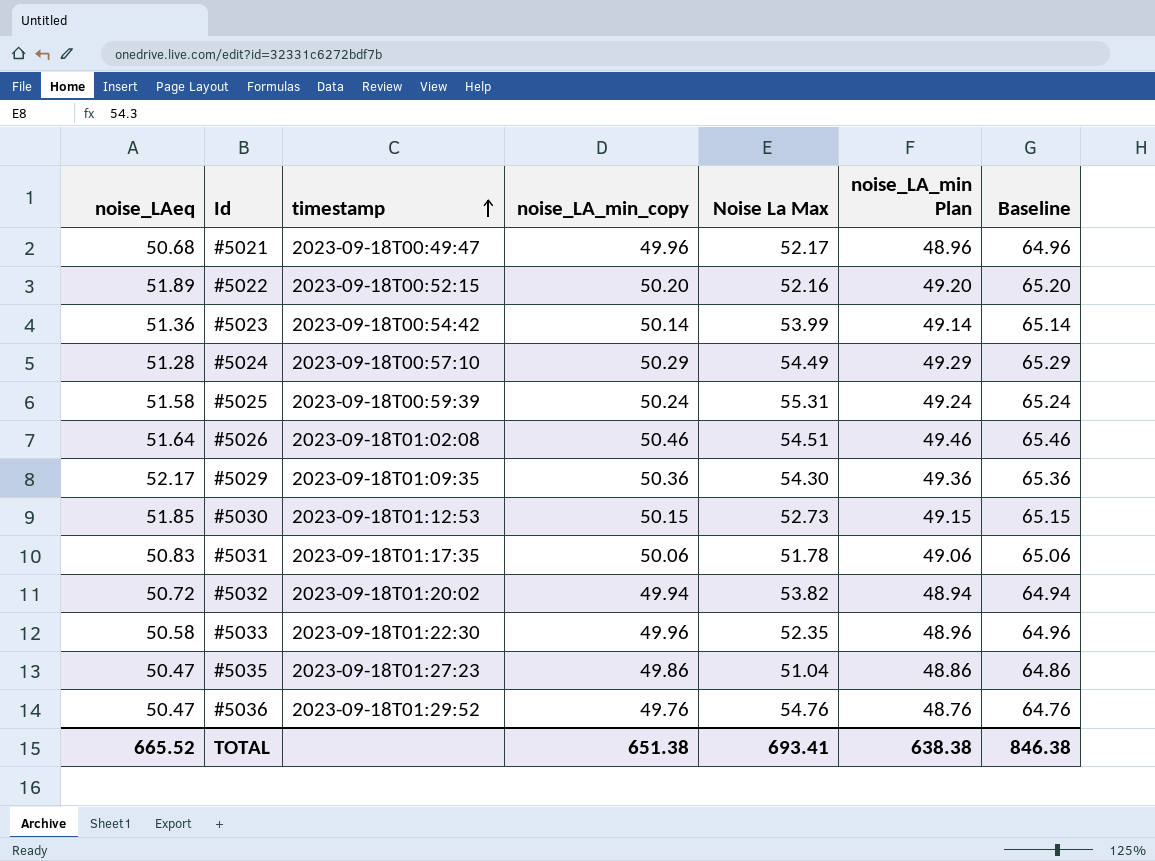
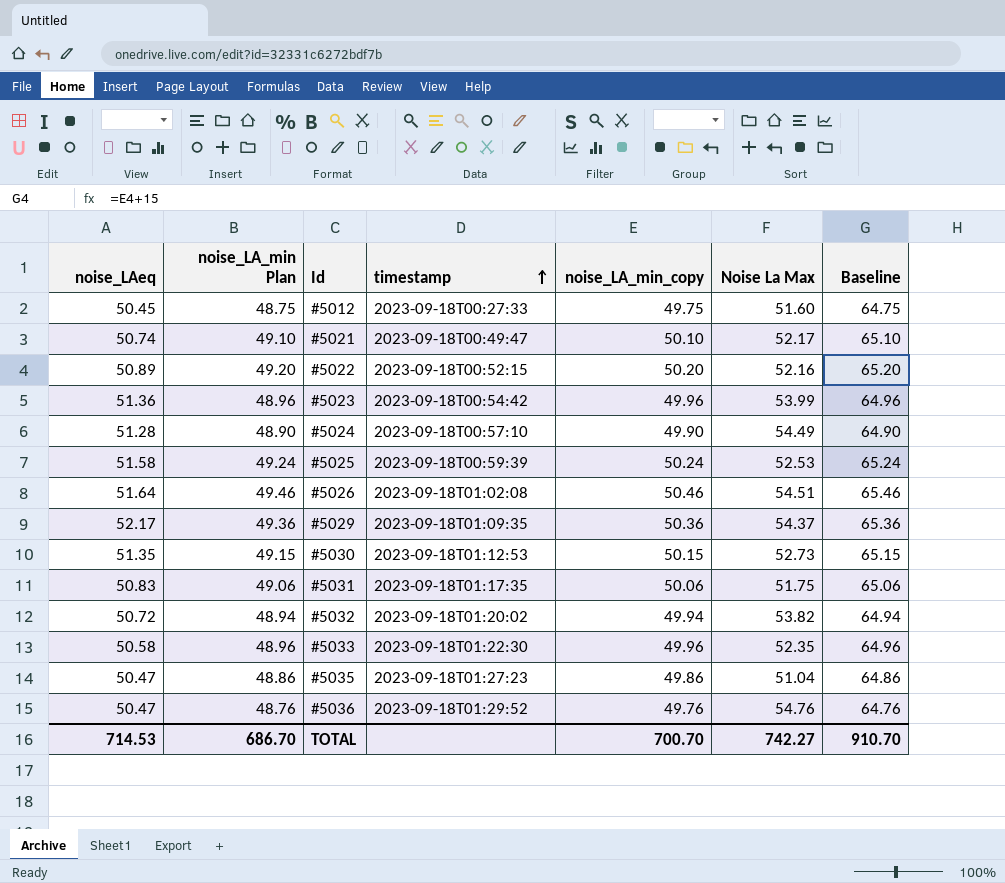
column noise_LA_min Plan | position: 6 -> 2
row #5012: none -> 50.45 | 48.75 | 2023-09-18T00:27:33 | 49.75 | 51.60 | 64.75
#5021 | noise_LAeq: 50.68 -> 50.74
#5021 | noise_LA_min Plan: 48.96 -> 49.10
#5021 | noise_LA_min_copy: 49.96 -> 50.10
#5021 | Baseline: 64.96 -> 65.10
#5022 | noise_LAeq: 51.89 -> 50.89
#5023 | noise_LA_min Plan: 49.14 -> 48.96
#5023 | noise_LA_min_copy: 50.14 -> 49.96
#5023 | Baseline: 65.14 -> 64.96
#5024 | noise_LA_min Plan: 49.29 -> 48.90
#5024 | noise_LA_min_copy: 50.29 -> 49.90
#5024 | Baseline: 65.29 -> 64.90
#5025 | Noise La Max: 55.31 -> 52.53
#5029 | Noise La Max: 54.30 -> 54.37
#5030 | noise_LAeq: 51.85 -> 51.35
#5031 | Noise La Max: 51.78 -> 51.75
TOTAL | noise_LAeq: 665.52 -> 714.53
TOTAL | noise_LA_min Plan: 638.38 -> 686.70
TOTAL | noise_LA_min_copy: 651.38 -> 700.70
TOTAL | Noise La Max: 693.41 -> 742.27
TOTAL | Baseline: 846.38 -> 910.70

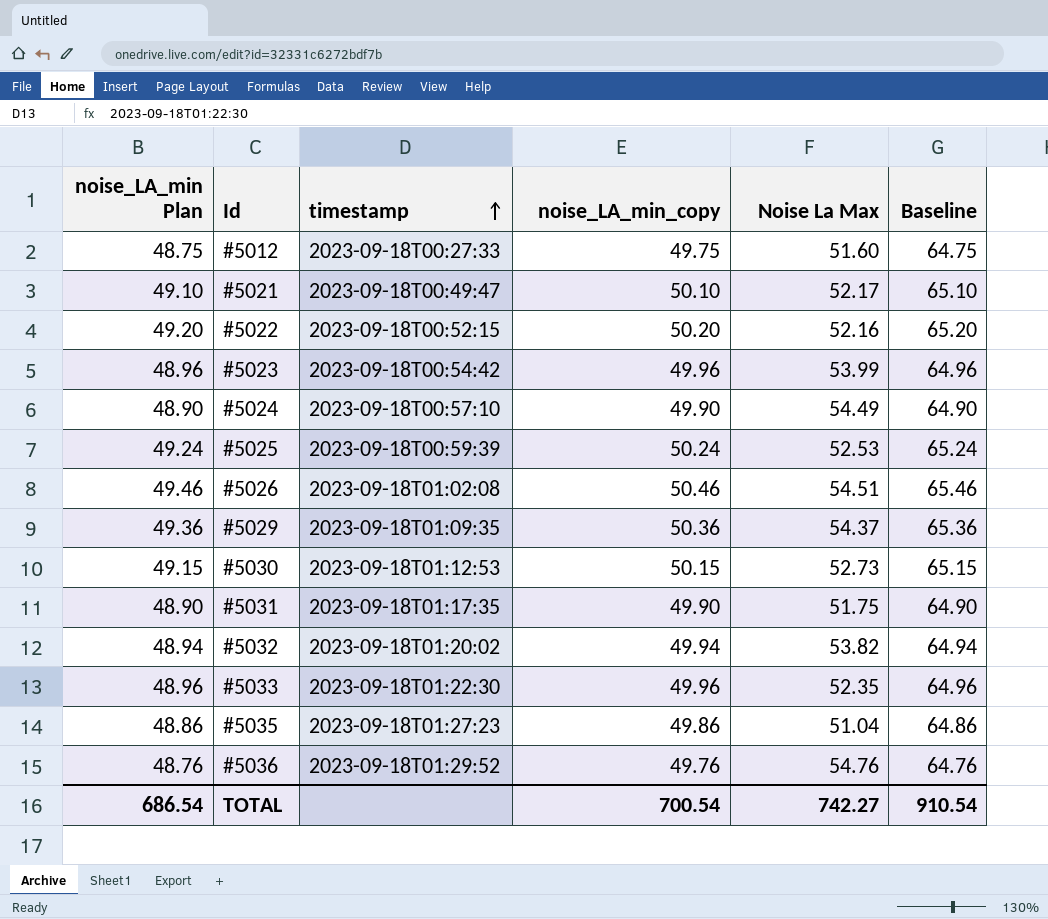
column noise_LAeq | position: 1 -> none
#5031 | noise_LA_min Plan: 49.06 -> 48.90
#5031 | noise_LA_min_copy: 50.06 -> 49.90
#5031 | Baseline: 65.06 -> 64.90
TOTAL | noise_LA_min Plan: 686.70 -> 686.54
TOTAL | noise_LA_min_copy: 700.70 -> 700.54
TOTAL | Baseline: 910.70 -> 910.54

